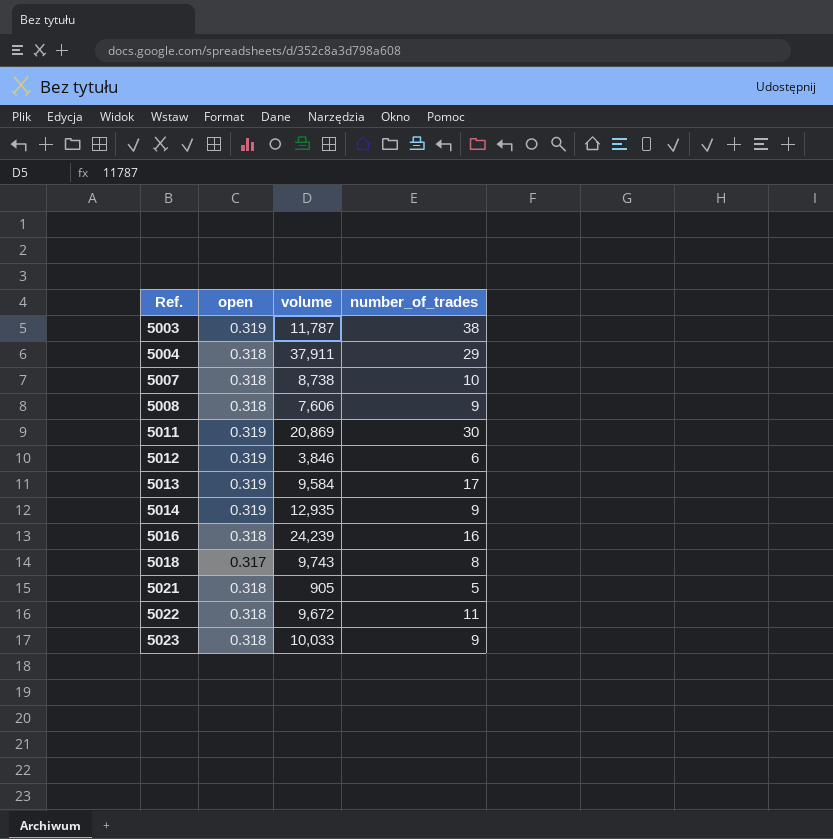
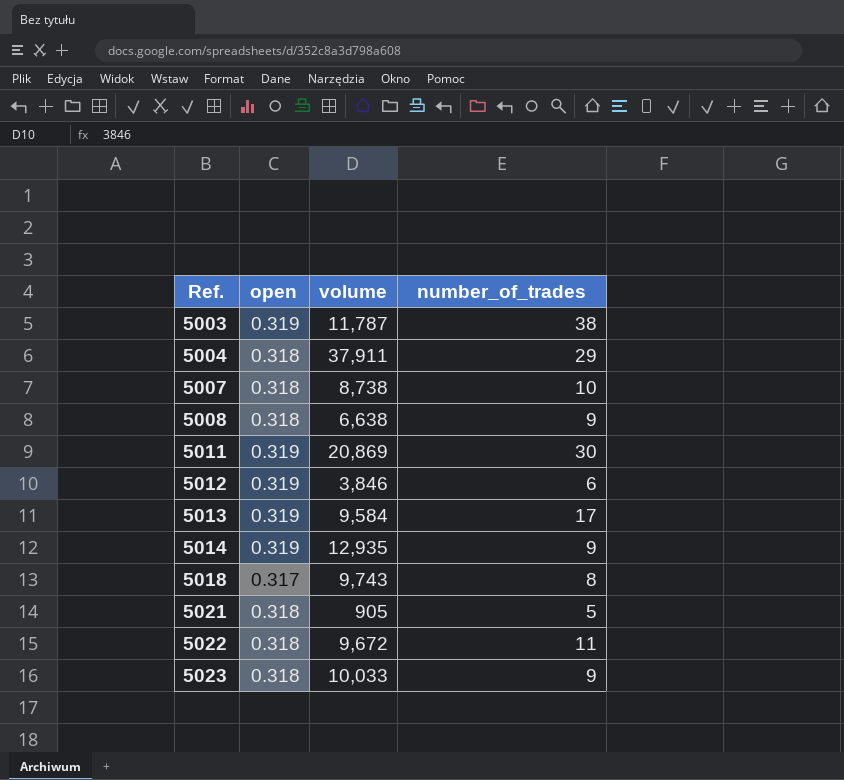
row 5016: 0.318 | 24,239 | 16 -> none
5008 | volume: 7,606 -> 6,638

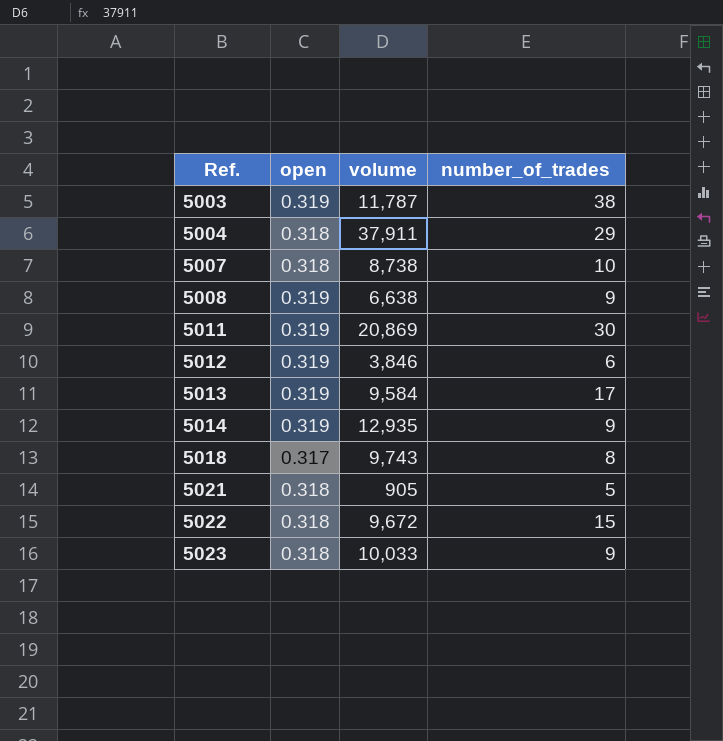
5008 | open: 0.318 -> 0.319
5022 | number_of_trades: 11 -> 15

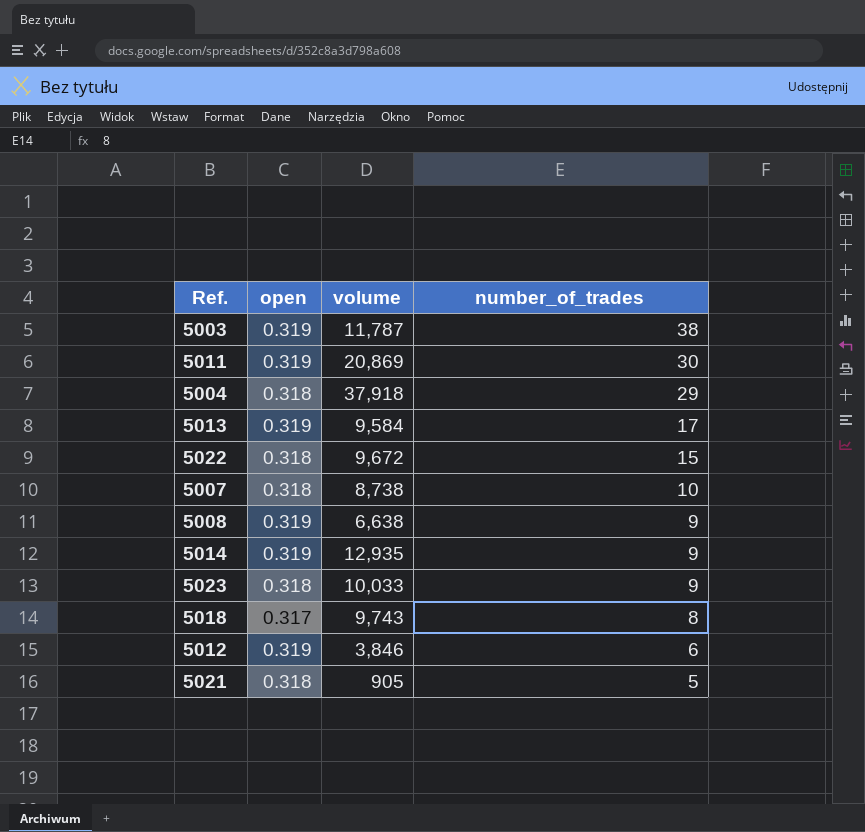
row order: Ref. ascending -> number_of_trades descending
5004 | volume: 37,911 -> 37,918

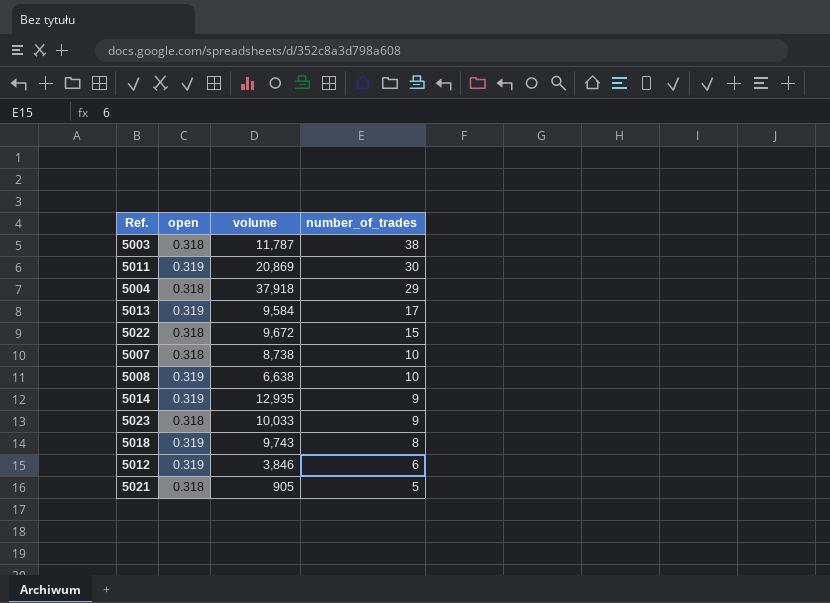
5003 | open: 0.319 -> 0.318
5008 | number_of_trades: 9 -> 10
5018 | open: 0.317 -> 0.319

